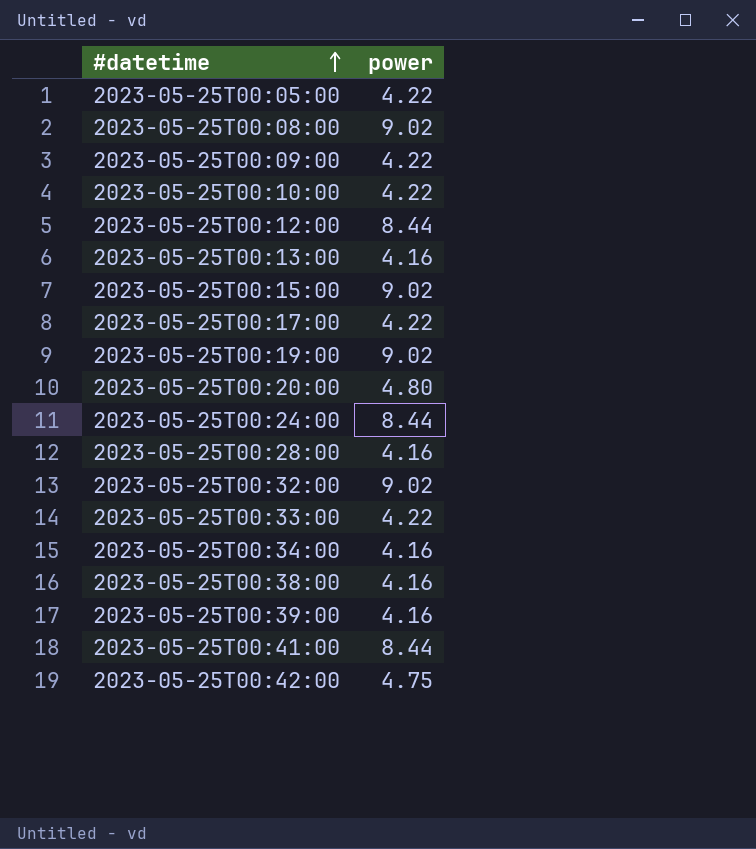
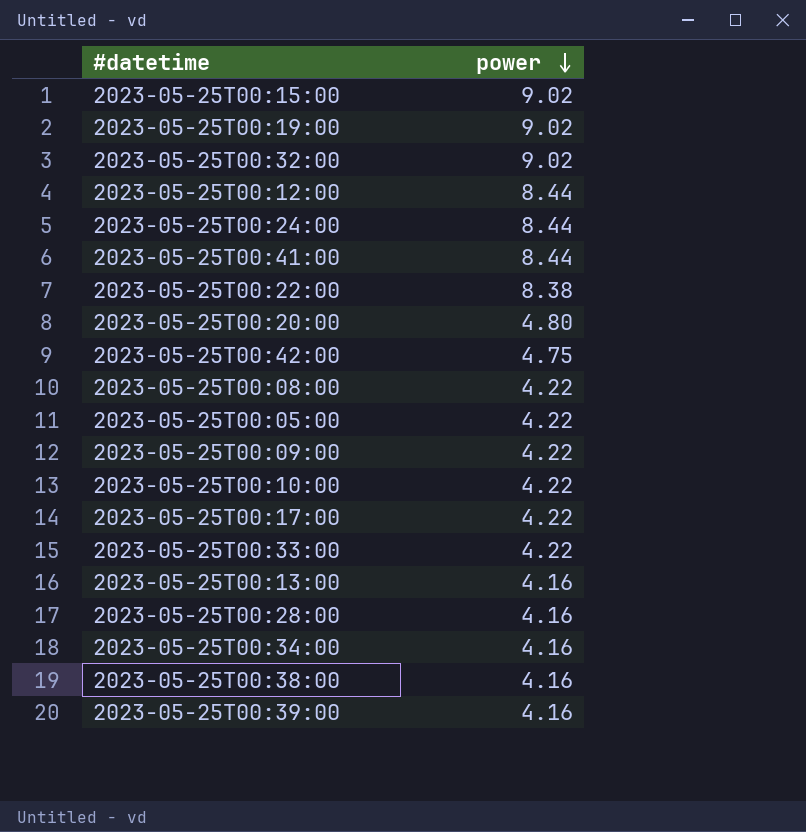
row order: #datetime ascending -> power descending
row 2023-05-25T00:22:00: none -> 8.38
2023-05-25T00:08:00 | power: 9.02 -> 4.22

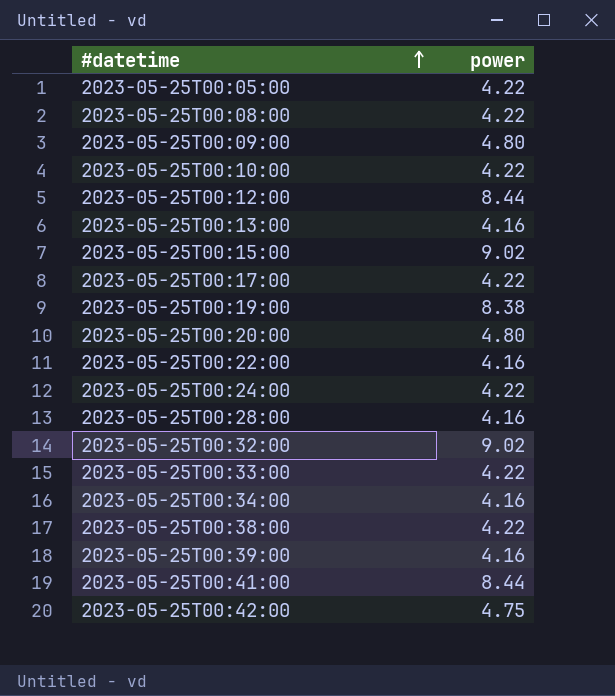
row order: power descending -> #datetime ascending
2023-05-25T00:09:00 | power: 4.22 -> 4.80
2023-05-25T00:19:00 | power: 9.02 -> 8.38
2023-05-25T00:22:00 | power: 8.38 -> 4.16
2023-05-25T00:24:00 | power: 8.44 -> 4.22
2023-05-25T00:38:00 | power: 4.16 -> 4.22

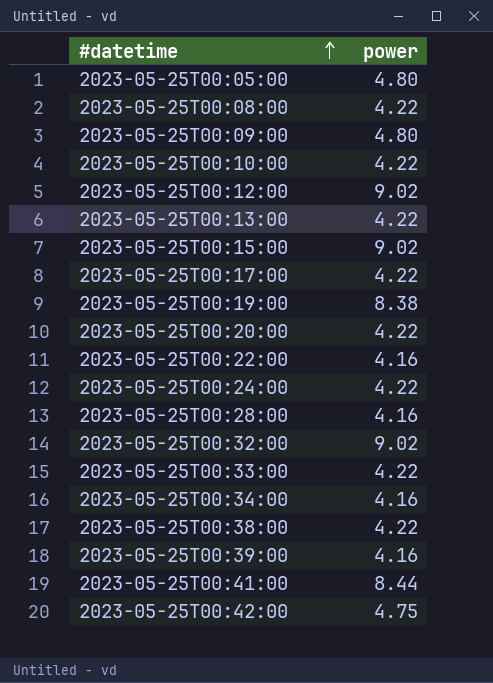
2023-05-25T00:05:00 | power: 4.22 -> 4.80
2023-05-25T00:12:00 | power: 8.44 -> 9.02
2023-05-25T00:13:00 | power: 4.16 -> 4.22
2023-05-25T00:20:00 | power: 4.80 -> 4.22

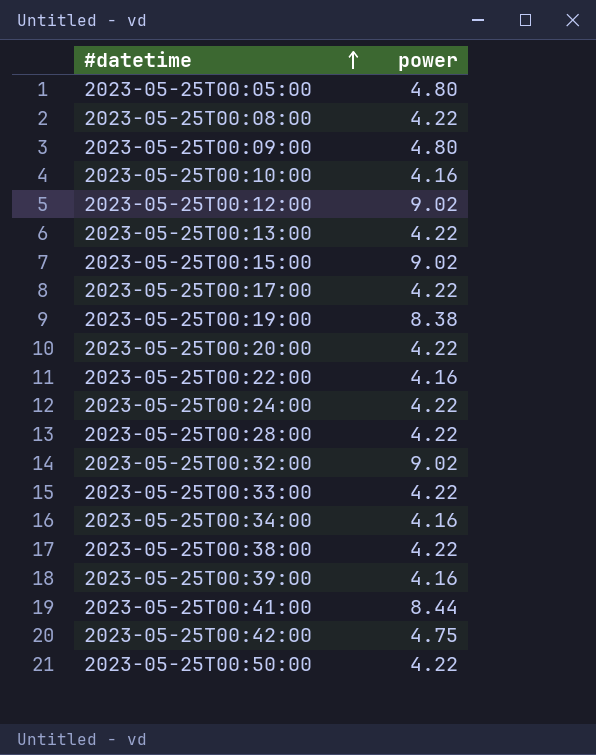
2023-05-25T00:10:00 | power: 4.22 -> 4.16
2023-05-25T00:28:00 | power: 4.16 -> 4.22
row 2023-05-25T00:50:00: none -> 4.22

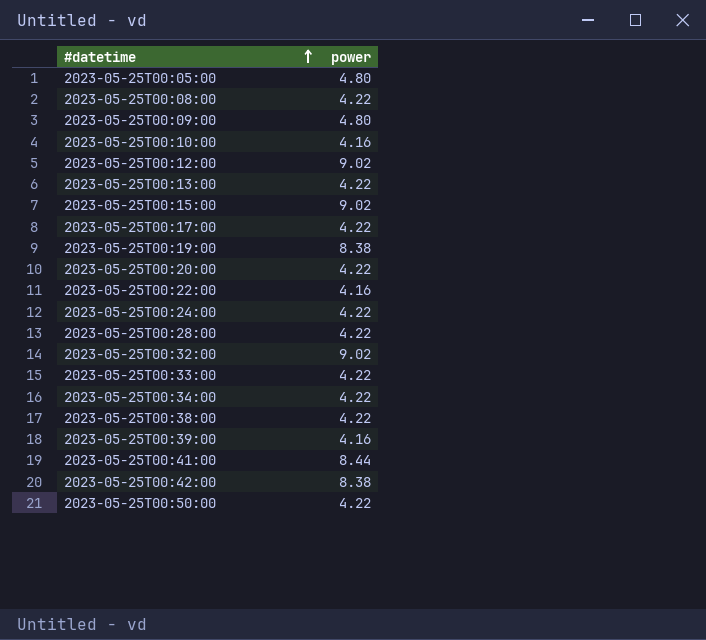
2023-05-25T00:34:00 | power: 4.16 -> 4.22
2023-05-25T00:42:00 | power: 4.75 -> 8.38

